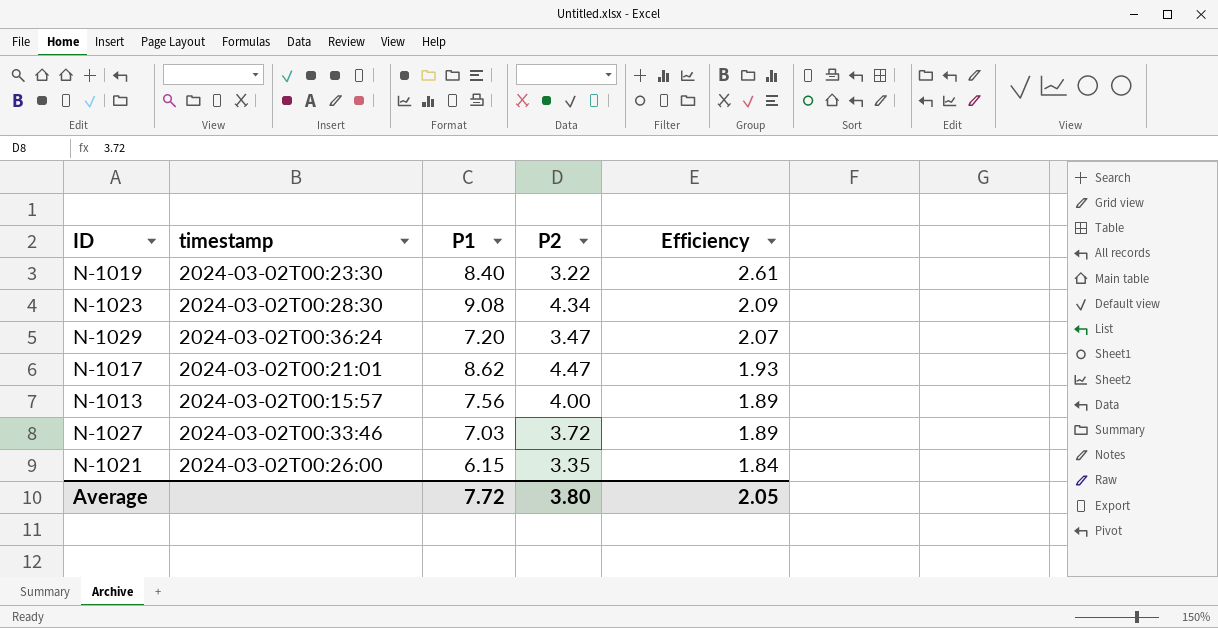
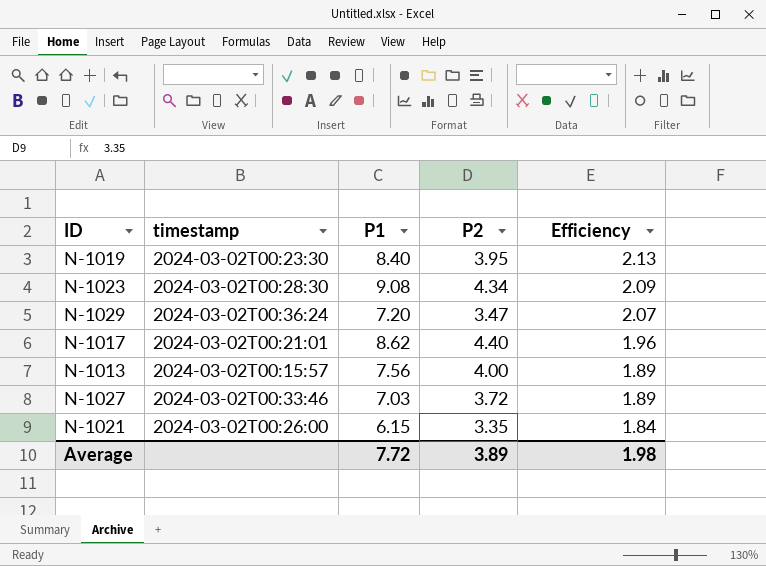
N-1019 | P2: 3.22 -> 3.95
N-1019 | Efficiency: 2.61 -> 2.13
N-1017 | P2: 4.47 -> 4.40
N-1017 | Efficiency: 1.93 -> 1.96
Average | P2: 3.80 -> 3.89
Average | Efficiency: 2.05 -> 1.98

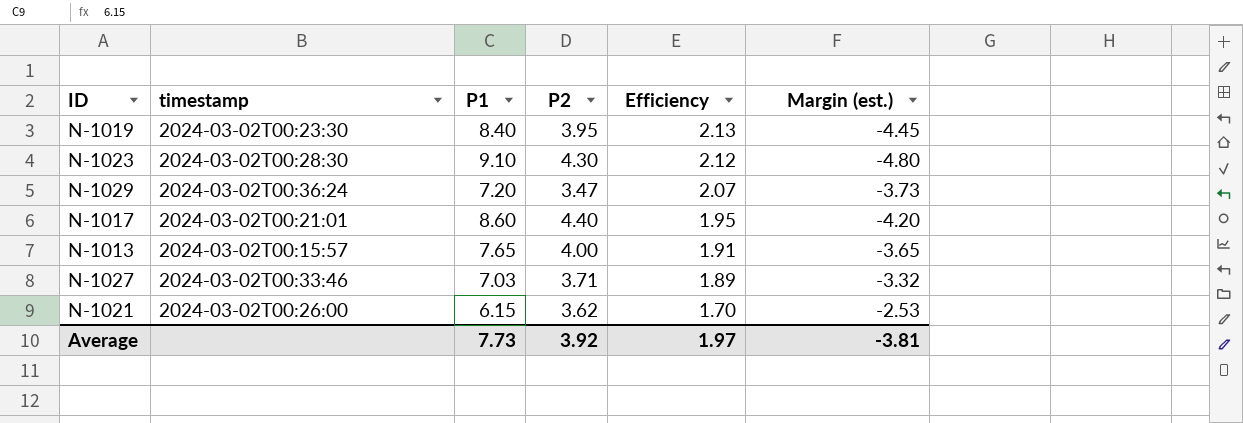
column Margin (est.) | formula: none -> [P2] - [P1]
N-1023 | P1: 9.08 -> 9.10
N-1023 | P2: 4.34 -> 4.30
N-1023 | Efficiency: 2.09 -> 2.12
N-1017 | P1: 8.62 -> 8.60
N-1017 | Efficiency: 1.96 -> 1.95
N-1013 | P1: 7.56 -> 7.65
N-1013 | Efficiency: 1.89 -> 1.91
N-1027 | P2: 3.72 -> 3.71
N-1021 | P2: 3.35 -> 3.62
N-1021 | Efficiency: 1.84 -> 1.70
Average | P1: 7.72 -> 7.73
Average | P2: 3.89 -> 3.92
Average | Efficiency: 1.98 -> 1.97

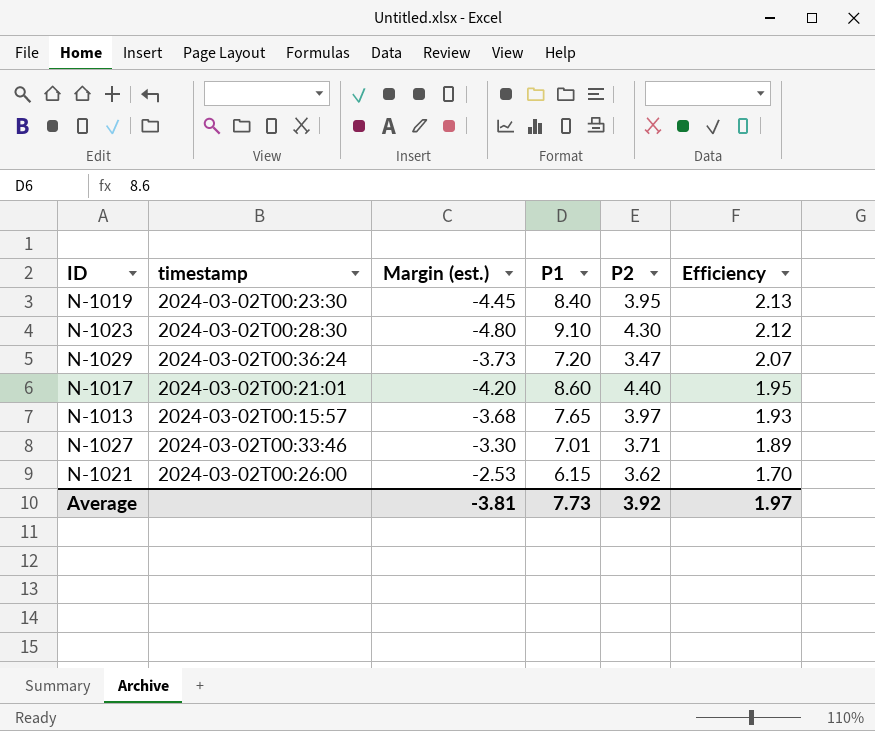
column Margin (est.) | position: 6 -> 3
N-1013 | Margin (est.): -3.65 -> -3.68
N-1013 | P2: 4.00 -> 3.97
N-1013 | Efficiency: 1.91 -> 1.93
N-1027 | Margin (est.): -3.32 -> -3.30
N-1027 | P1: 7.03 -> 7.01

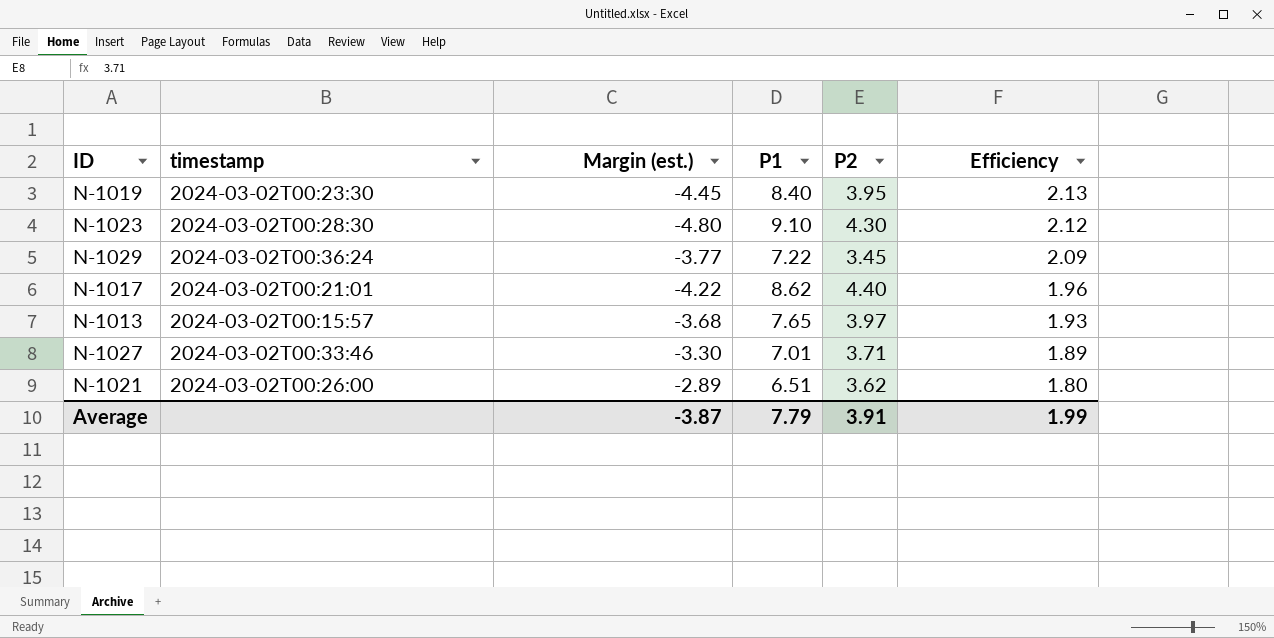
N-1029 | Margin (est.): -3.73 -> -3.77
N-1029 | P1: 7.20 -> 7.22
N-1029 | P2: 3.47 -> 3.45
N-1029 | Efficiency: 2.07 -> 2.09
N-1017 | Margin (est.): -4.20 -> -4.22
N-1017 | P1: 8.60 -> 8.62
N-1017 | Efficiency: 1.95 -> 1.96
N-1021 | Margin (est.): -2.53 -> -2.89
N-1021 | P1: 6.15 -> 6.51
N-1021 | Efficiency: 1.70 -> 1.80
Average | Margin (est.): -3.81 -> -3.87
Average | P1: 7.73 -> 7.79
Average | P2: 3.92 -> 3.91
Average | Efficiency: 1.97 -> 1.99

